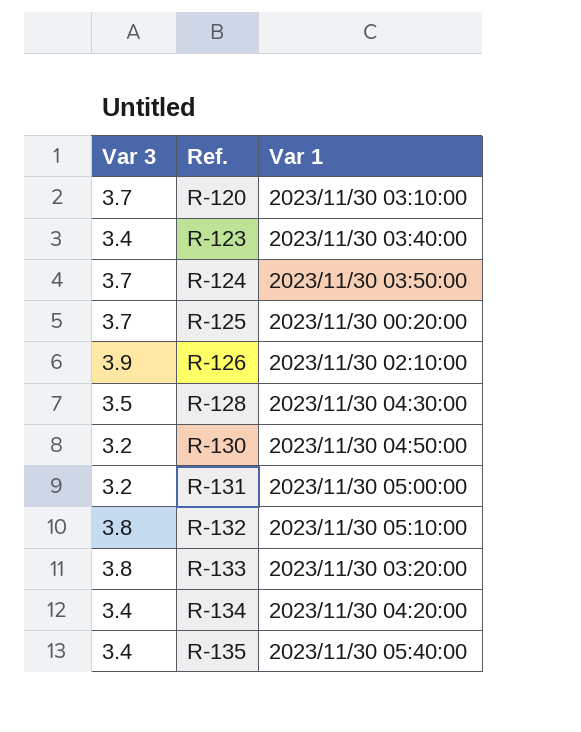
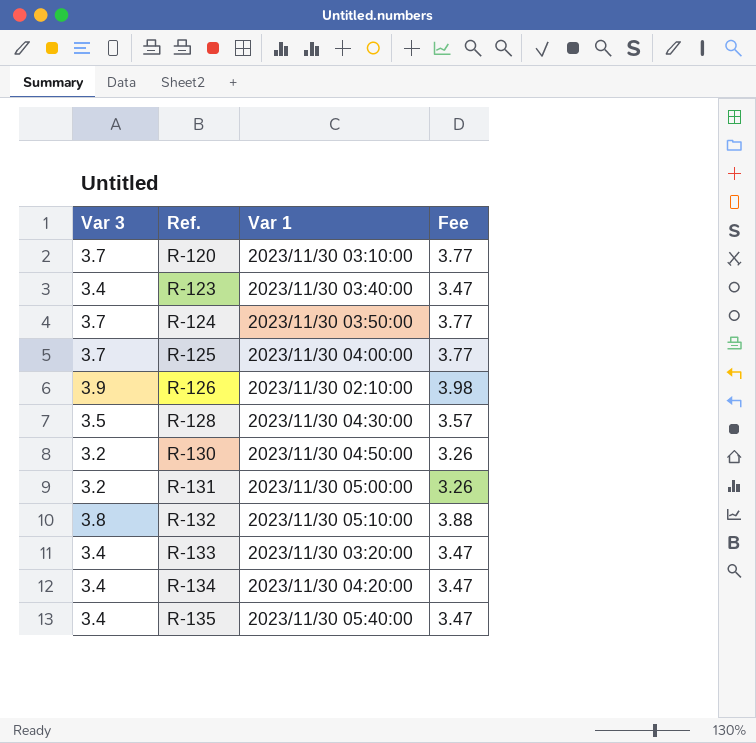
column Fee | formula: none -> [Var 3] * 1.02
R-125 | Var 1: 2023/11/30 00:20:00 -> 2023/11/30 04:00:00
R-133 | Var 3: 3.8 -> 3.4

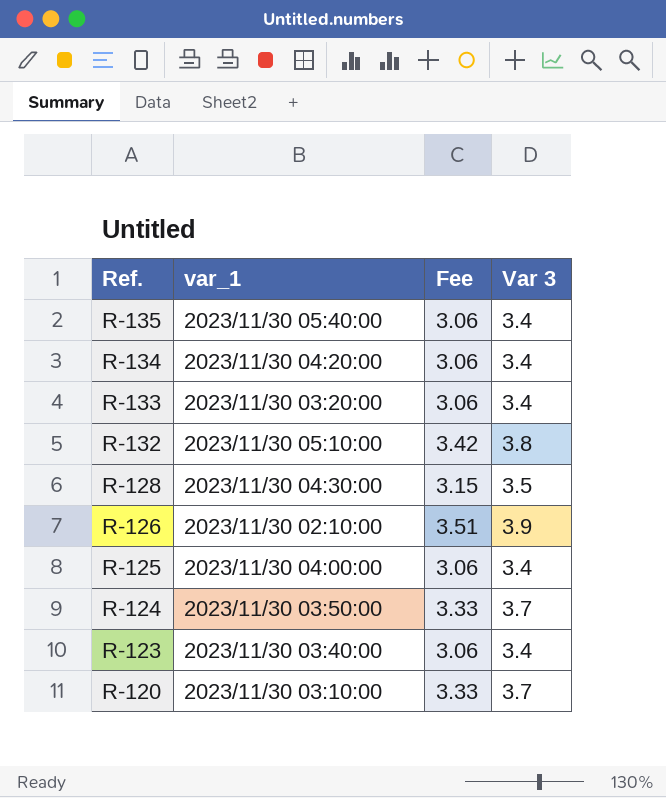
row order: Ref. ascending -> Ref. descending
column name: Var 1 -> var_1
column Fee | formula: [Var 3] * 1.02 -> [Var 3] * 0.9
column Var 3 | position: 1 -> 4
row R-130: 3.2 | 2023/11/30 04:50:00 | 3.26 -> none
row R-131: 3.2 | 2023/11/30 05:00:00 | 3.26 -> none
R-125 | Var 3: 3.7 -> 3.4

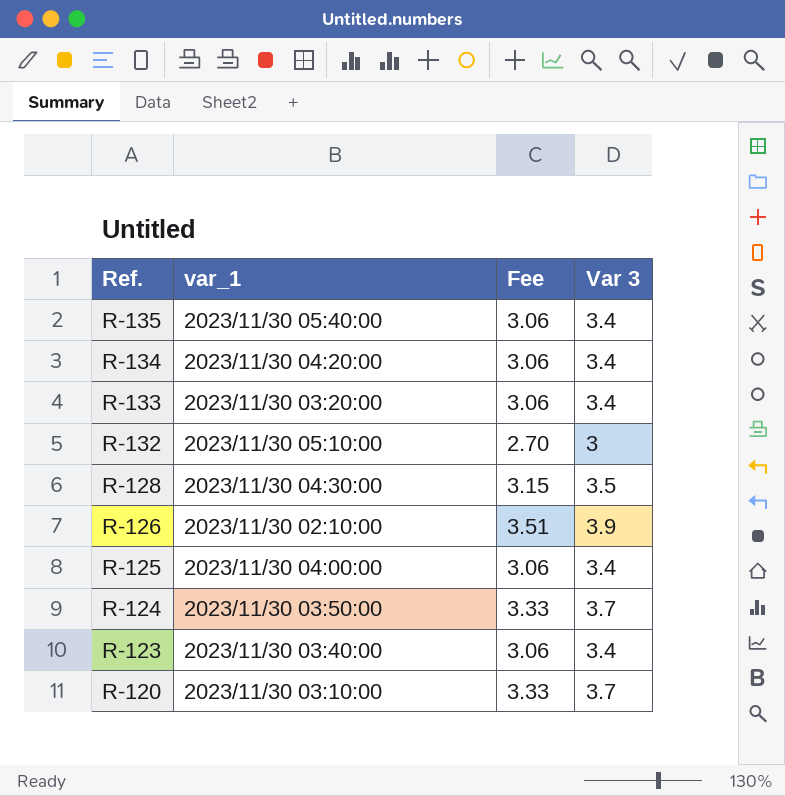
R-132 | Fee: 3.42 -> 2.70
R-132 | Var 3: 3.8 -> 3

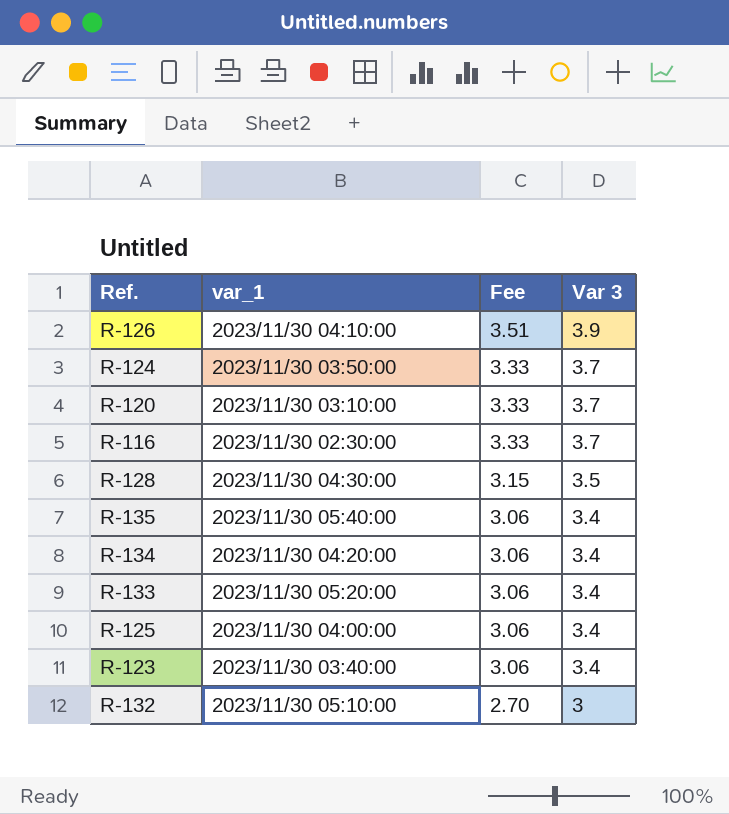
row order: Ref. descending -> Fee descending
R-126 | var_1: 2023/11/30 02:10:00 -> 2023/11/30 04:10:00
row R-116: none -> 2023/11/30 02:30:00 | 3.33 | 3.7
R-133 | var_1: 2023/11/30 03:20:00 -> 2023/11/30 05:20:00

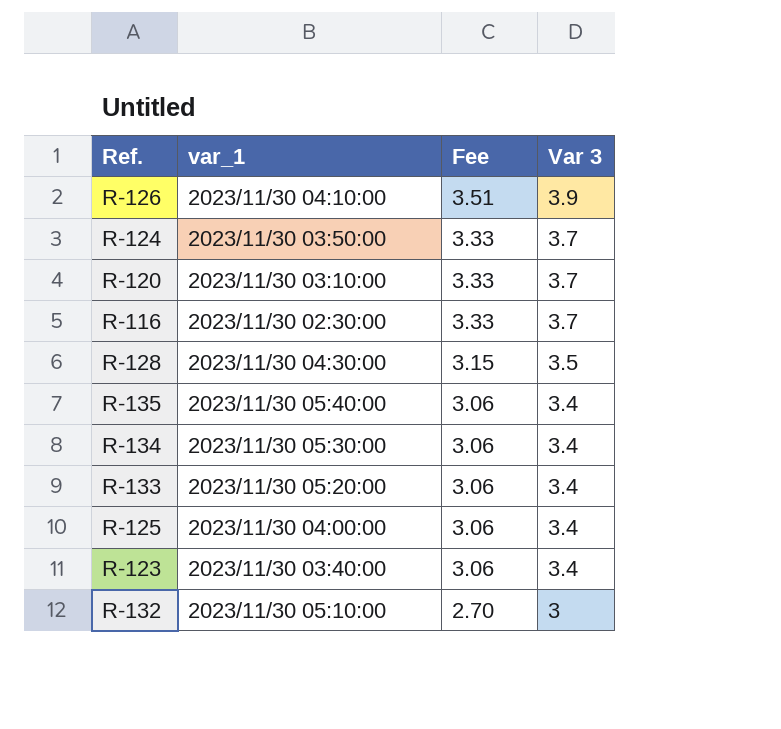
R-134 | var_1: 2023/11/30 04:20:00 -> 2023/11/30 05:30:00

